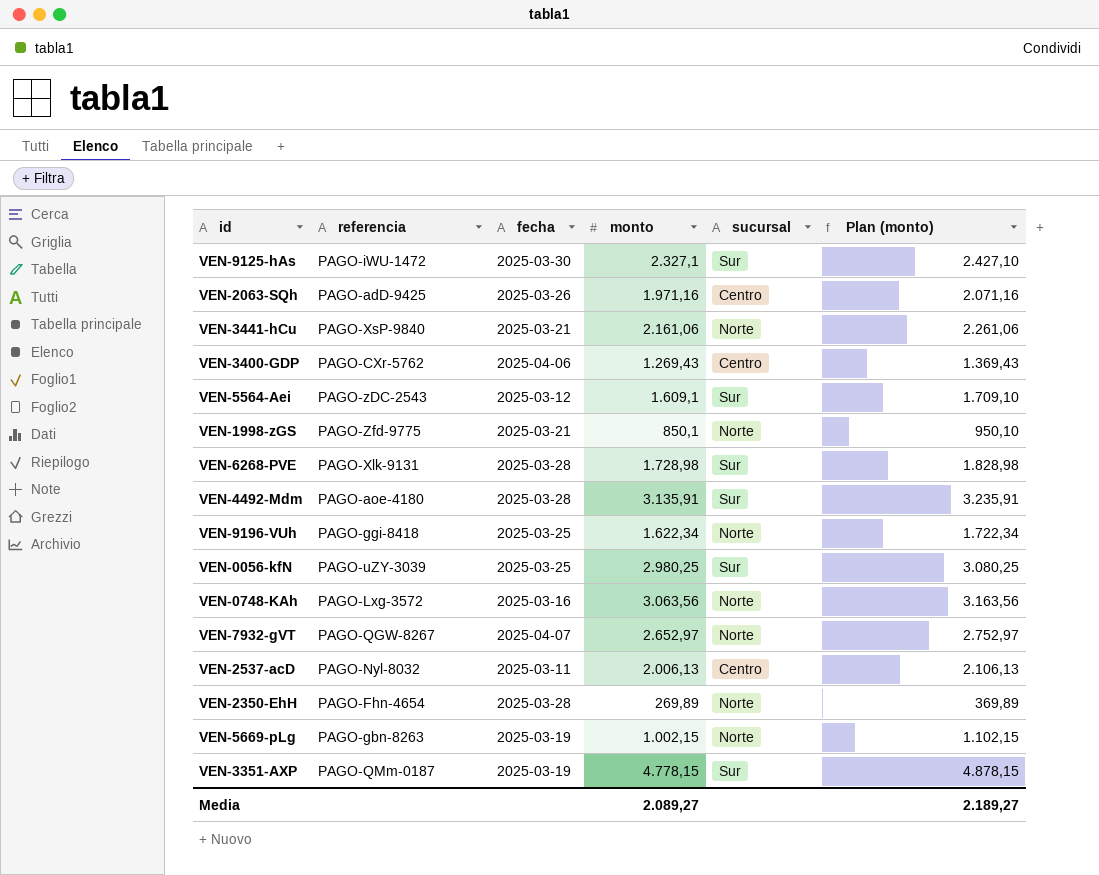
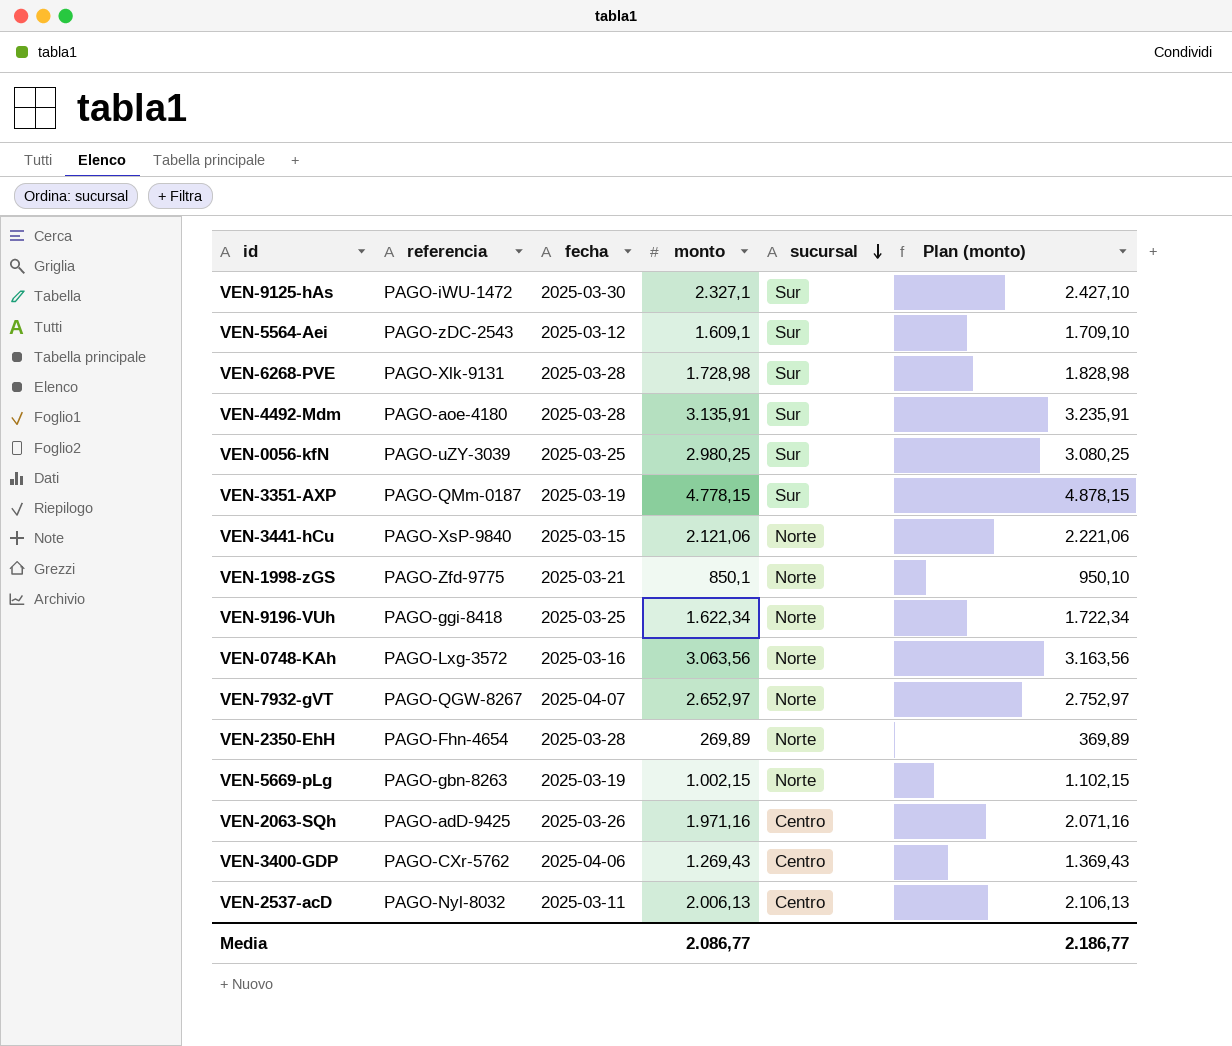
row order: none -> sucursal descending
VEN-3441-hCu | fecha: 2025-03-21 -> 2025-03-15
VEN-3441-hCu | monto: 2.161,06 -> 2.121,06
VEN-3441-hCu | Plan (monto): 2.261,06 -> 2.221,06
Media | monto: 2.089,27 -> 2.086,77
Media | Plan (monto): 2.189,27 -> 2.186,77

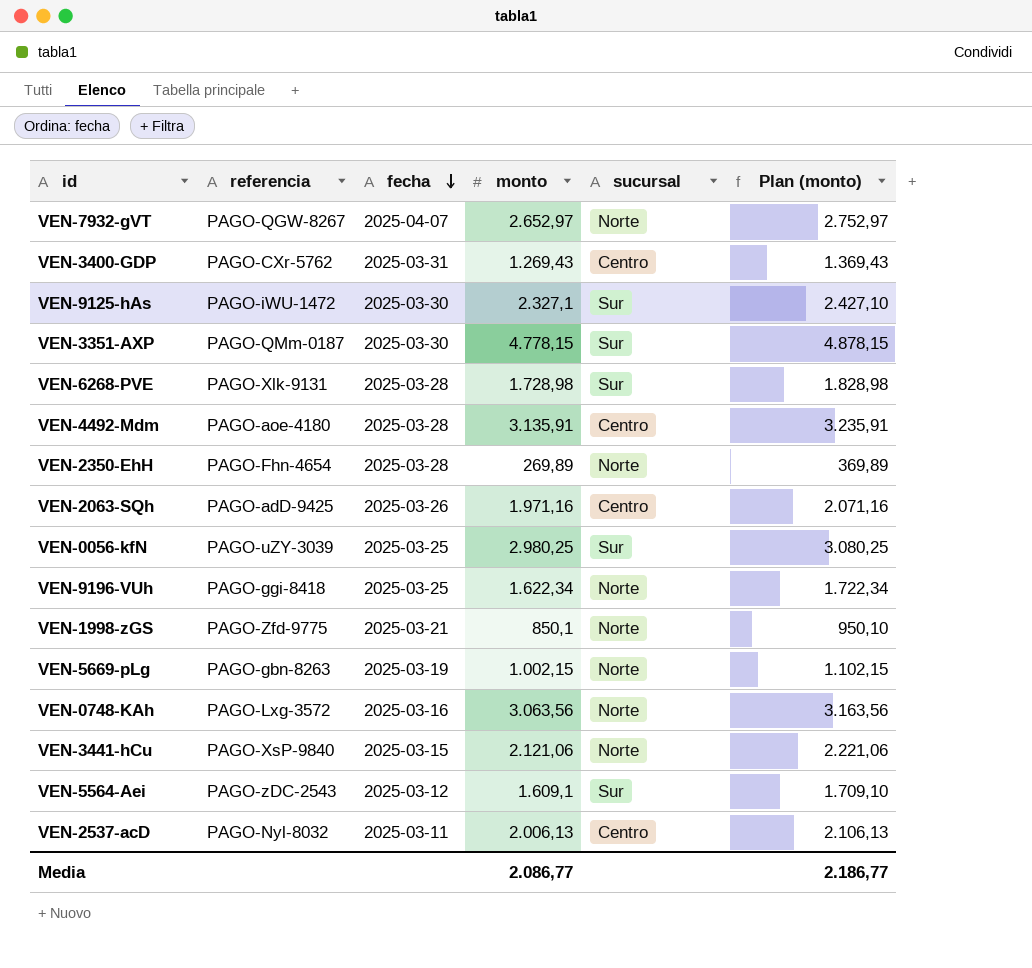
row order: sucursal descending -> fecha descending
VEN-3400-GDP | fecha: 2025-04-06 -> 2025-03-31
VEN-3351-AXP | fecha: 2025-03-19 -> 2025-03-30
VEN-4492-Mdm | sucursal: Sur -> Centro

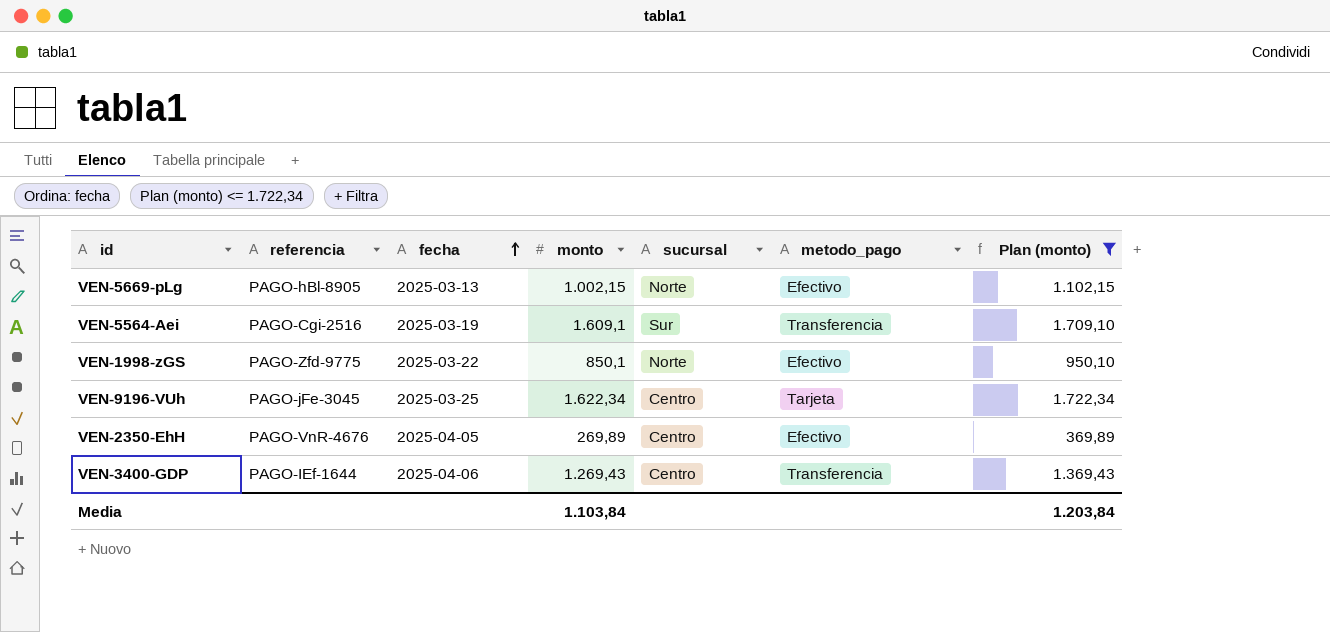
filter: none -> Plan (monto) <= 1.722,34
row order: fecha descending -> fecha ascending
column metodo_pago | position: none -> 6
VEN-5669-pLg | referencia: PAGO-gbn-8263 -> PAGO-hBl-8905
VEN-5669-pLg | fecha: 2025-03-19 -> 2025-03-13
VEN-5564-Aei | referencia: PAGO-zDC-2543 -> PAGO-Cgi-2516
VEN-5564-Aei | fecha: 2025-03-12 -> 2025-03-19
VEN-1998-zGS | fecha: 2025-03-21 -> 2025-03-22
VEN-9196-VUh | referencia: PAGO-ggi-8418 -> PAGO-jFe-3045
VEN-9196-VUh | sucursal: Norte -> Centro
VEN-2350-EhH | referencia: PAGO-Fhn-4654 -> PAGO-VnR-4676
VEN-2350-EhH | fecha: 2025-03-28 -> 2025-04-05
VEN-2350-EhH | sucursal: Norte -> Centro
VEN-3400-GDP | referencia: PAGO-CXr-5762 -> PAGO-IEf-1644
VEN-3400-GDP | fecha: 2025-03-31 -> 2025-04-06
Media | monto: 2.086,77 -> 1.103,84
Media | Plan (monto): 2.186,77 -> 1.203,84

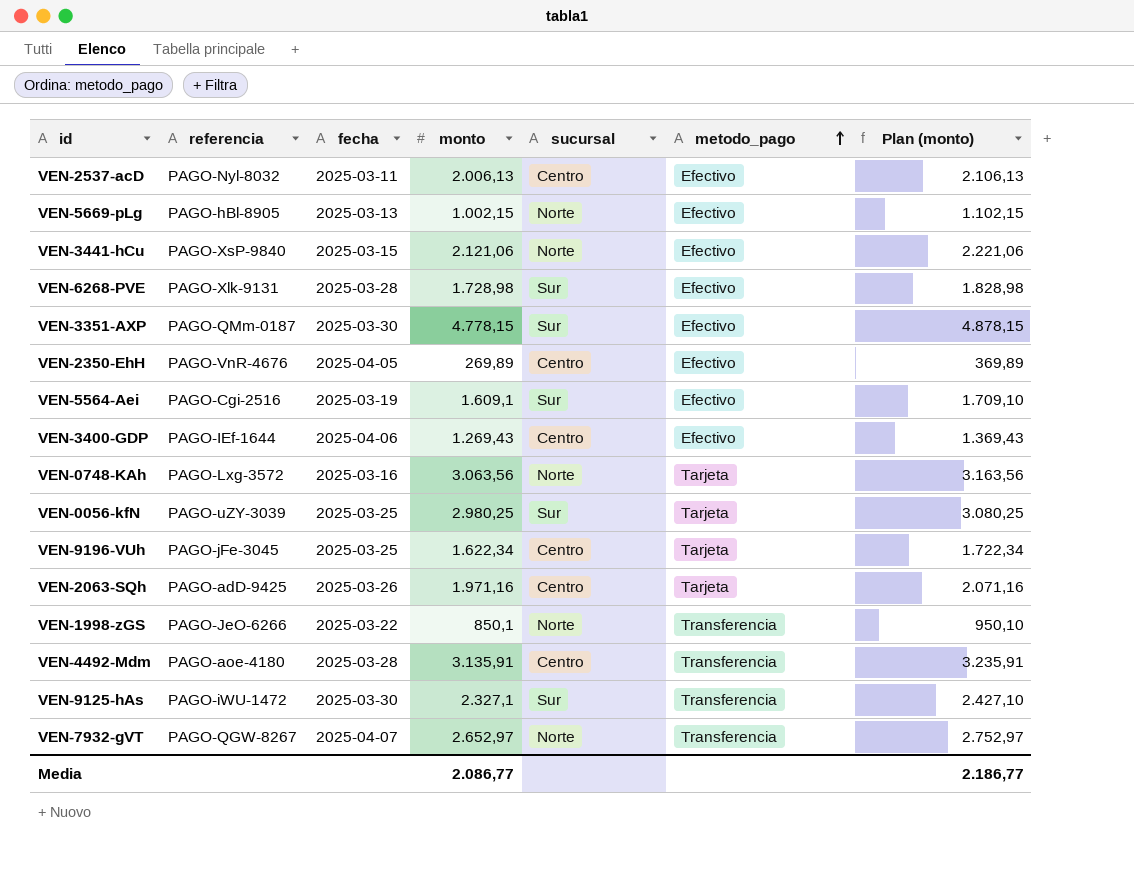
filter: Plan (monto) <= 1.722,34 -> none
row order: fecha ascending -> metodo_pago ascending
VEN-5564-Aei | metodo_pago: Transferencia -> Efectivo
VEN-3400-GDP | metodo_pago: Transferencia -> Efectivo
VEN-1998-zGS | referencia: PAGO-Zfd-9775 -> PAGO-JeO-6266
VEN-1998-zGS | metodo_pago: Efectivo -> Transferencia
Media | monto: 1.103,84 -> 2.086,77
Media | Plan (monto): 1.203,84 -> 2.186,77

